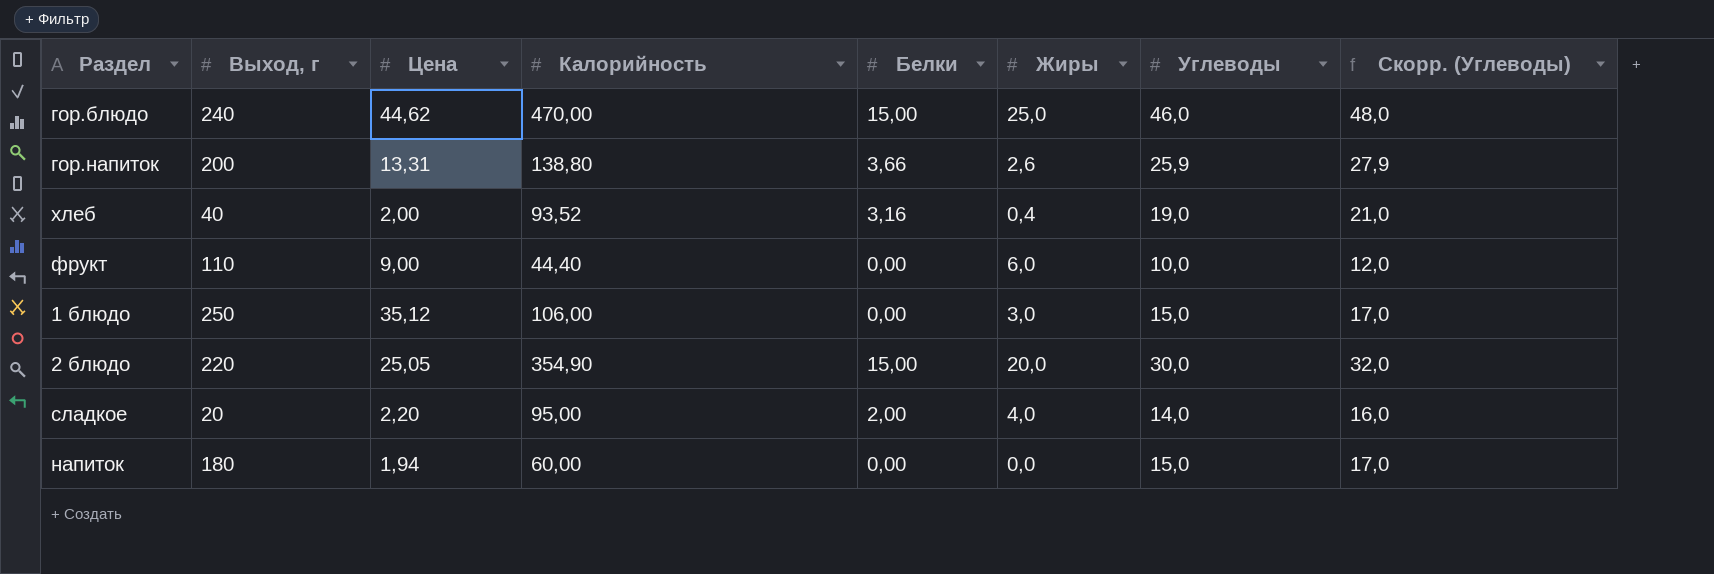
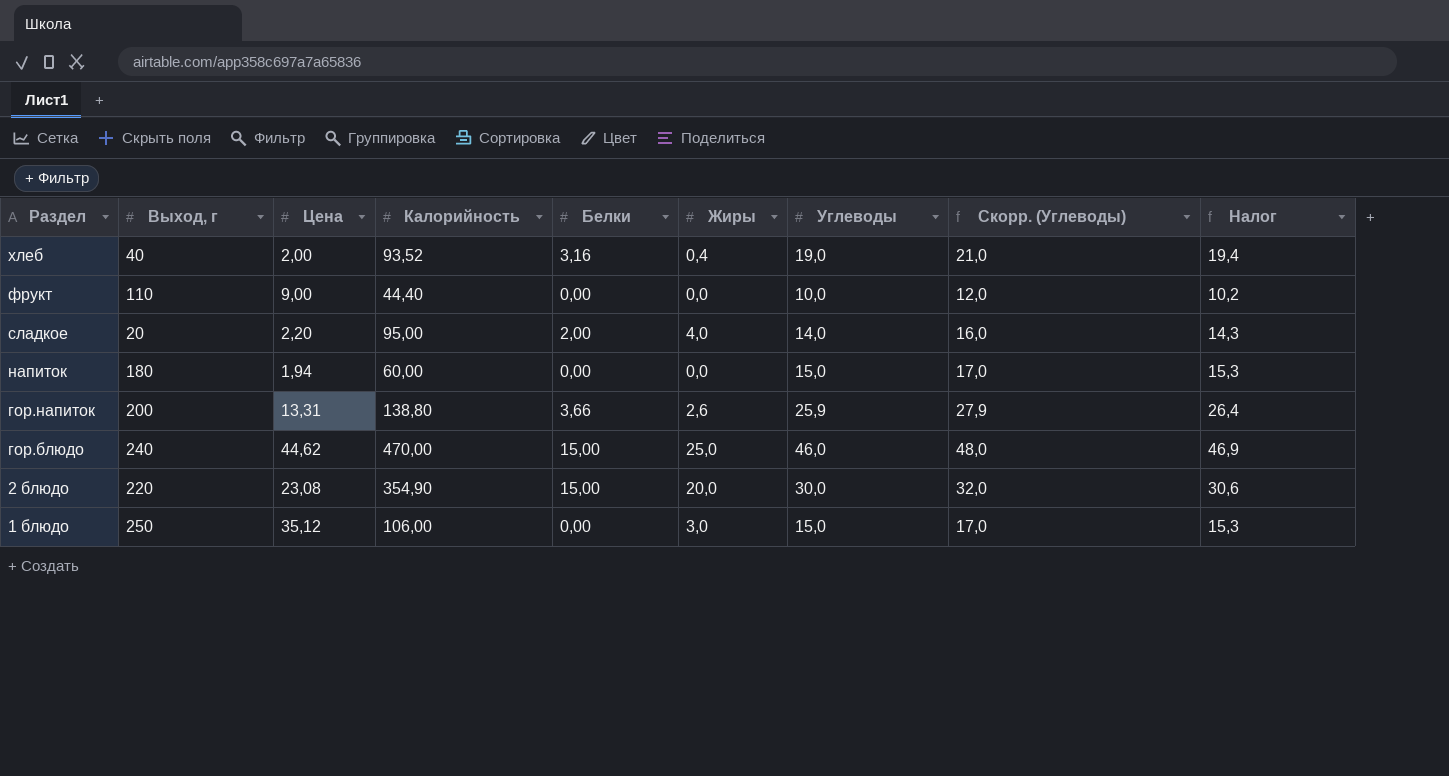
row order: none -> Раздел descending
column Налог | formula: none -> [Углеводы] * 1,02
фрукт | Жиры: 6,0 -> 0,0
2 блюдо | Цена: 25,05 -> 23,08

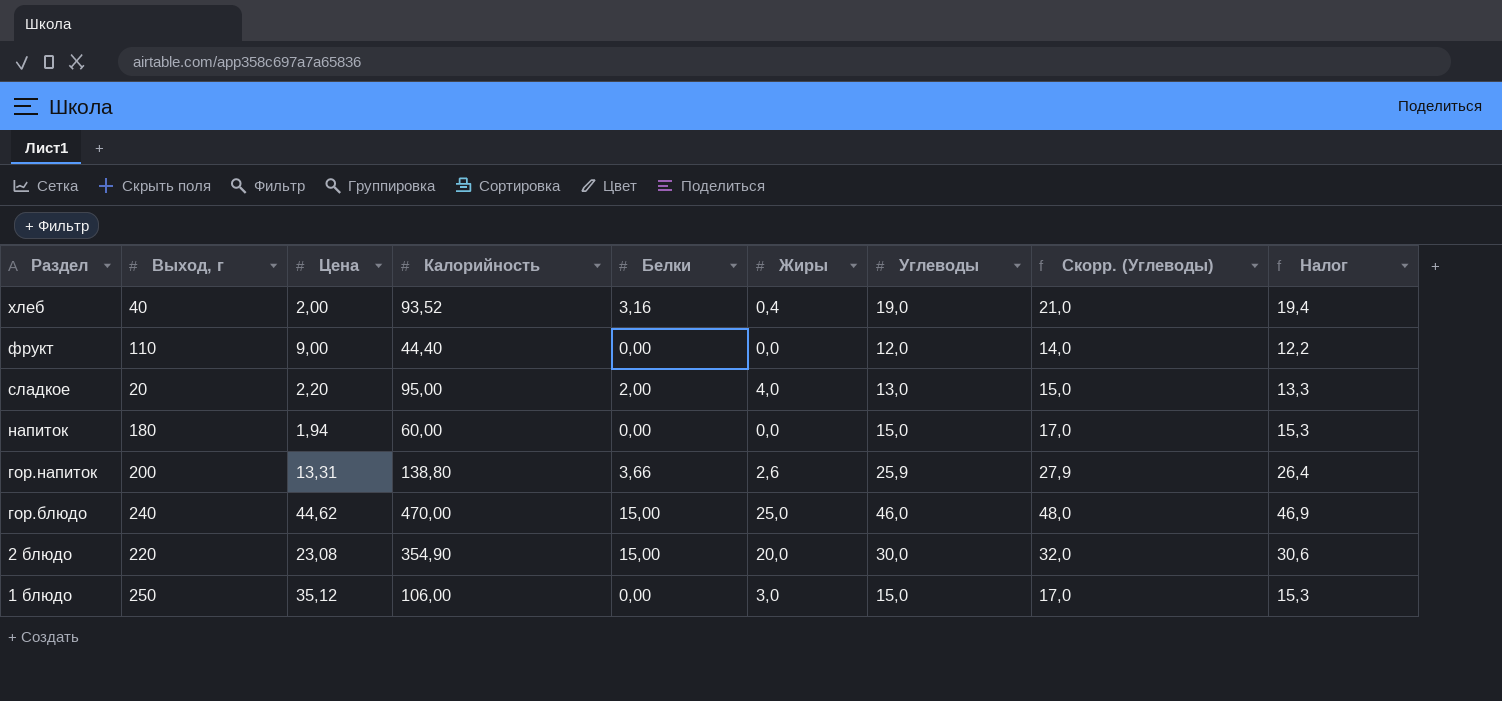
фрукт | Углеводы: 10,0 -> 12,0
фрукт | Скорр. (Углеводы): 12,0 -> 14,0
фрукт | Налог: 10,2 -> 12,2
сладкое | Углеводы: 14,0 -> 13,0
сладкое | Скорр. (Углеводы): 16,0 -> 15,0
сладкое | Налог: 14,3 -> 13,3

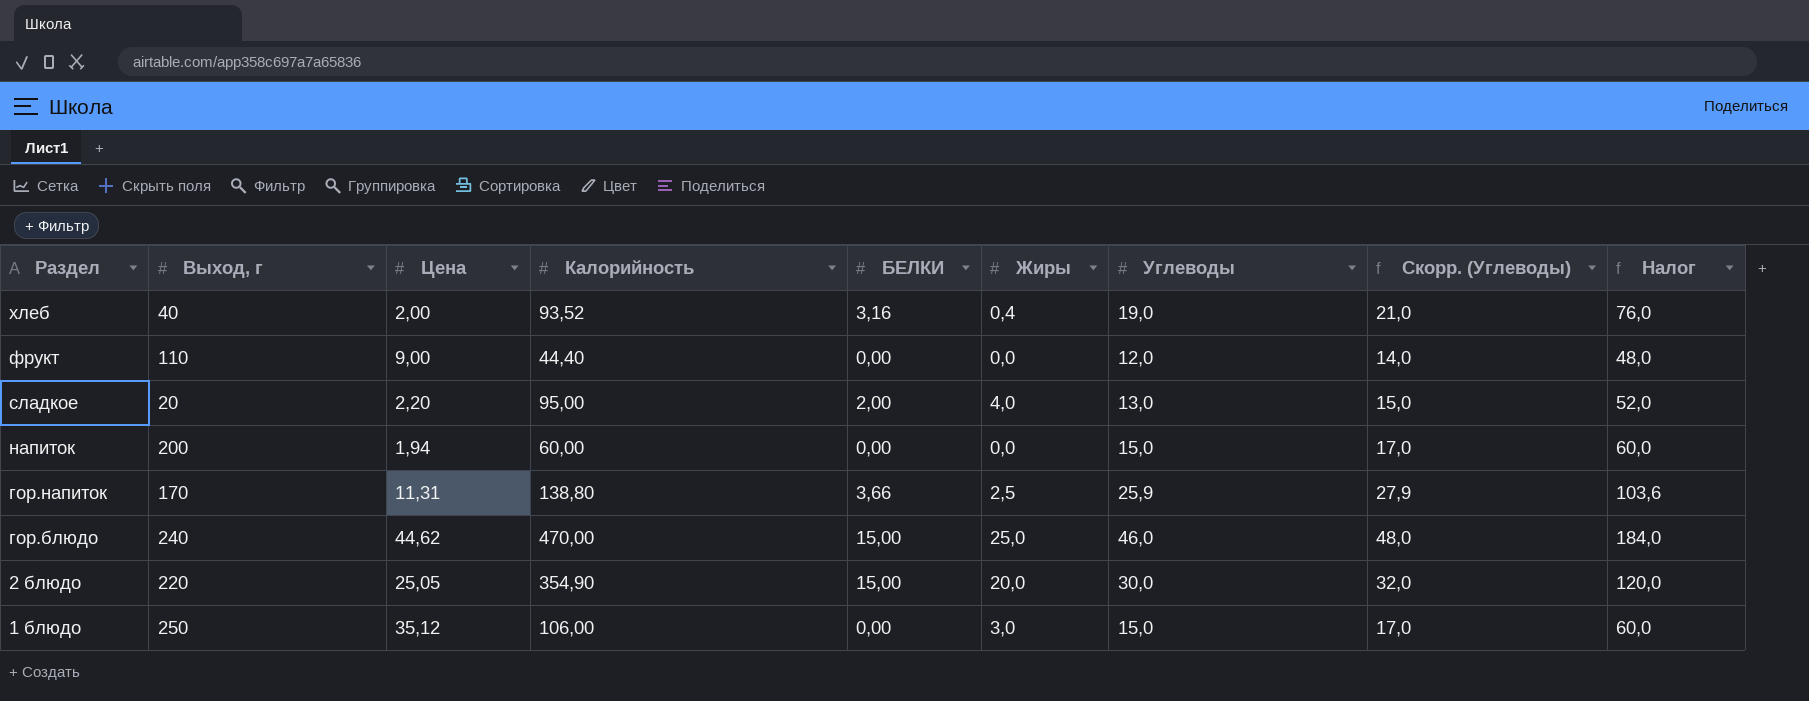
column name: Белки -> БЕЛКИ
column Налог | formula: [Углеводы] * 1,02 -> [Углеводы] * 4
напиток | Выход, г: 180 -> 200
гор.напиток | Выход, г: 200 -> 170
гор.напиток | Цена: 13,31 -> 11,31
гор.напиток | Жиры: 2,6 -> 2,5
2 блюдо | Цена: 23,08 -> 25,05

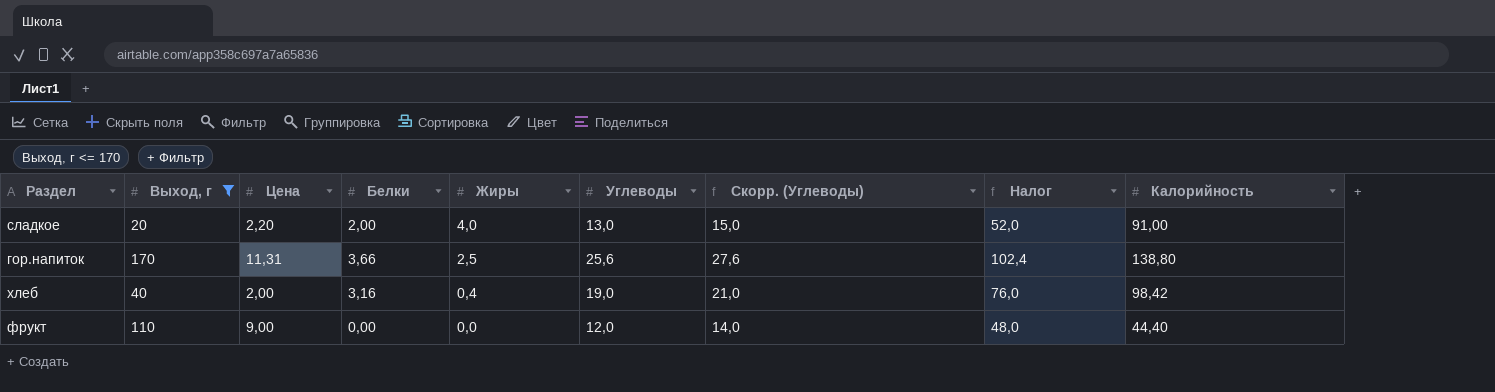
filter: none -> Выход, г <= 170
row order: Раздел descending -> Жиры descending
column name: БЕЛКИ -> Белки
column Калорийность | position: 4 -> 9
сладкое | Калорийность: 95,00 -> 91,00
гор.напиток | Углеводы: 25,9 -> 25,6
гор.напиток | Скорр. (Углеводы): 27,9 -> 27,6
гор.напиток | Налог: 103,6 -> 102,4
хлеб | Калорийность: 93,52 -> 98,42

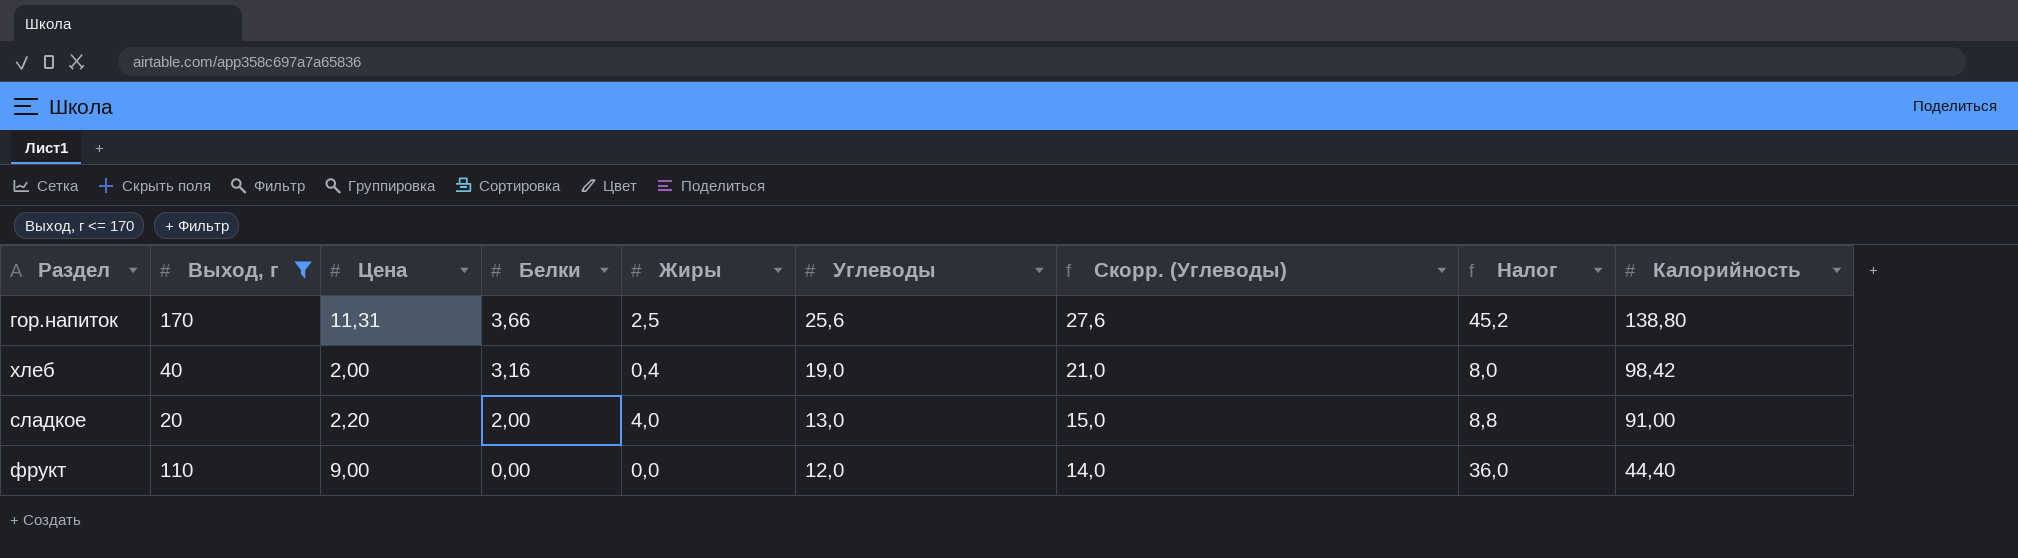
row order: Жиры descending -> Белки descending
column Налог | formula: [Углеводы] * 4 -> [Цена] * 4

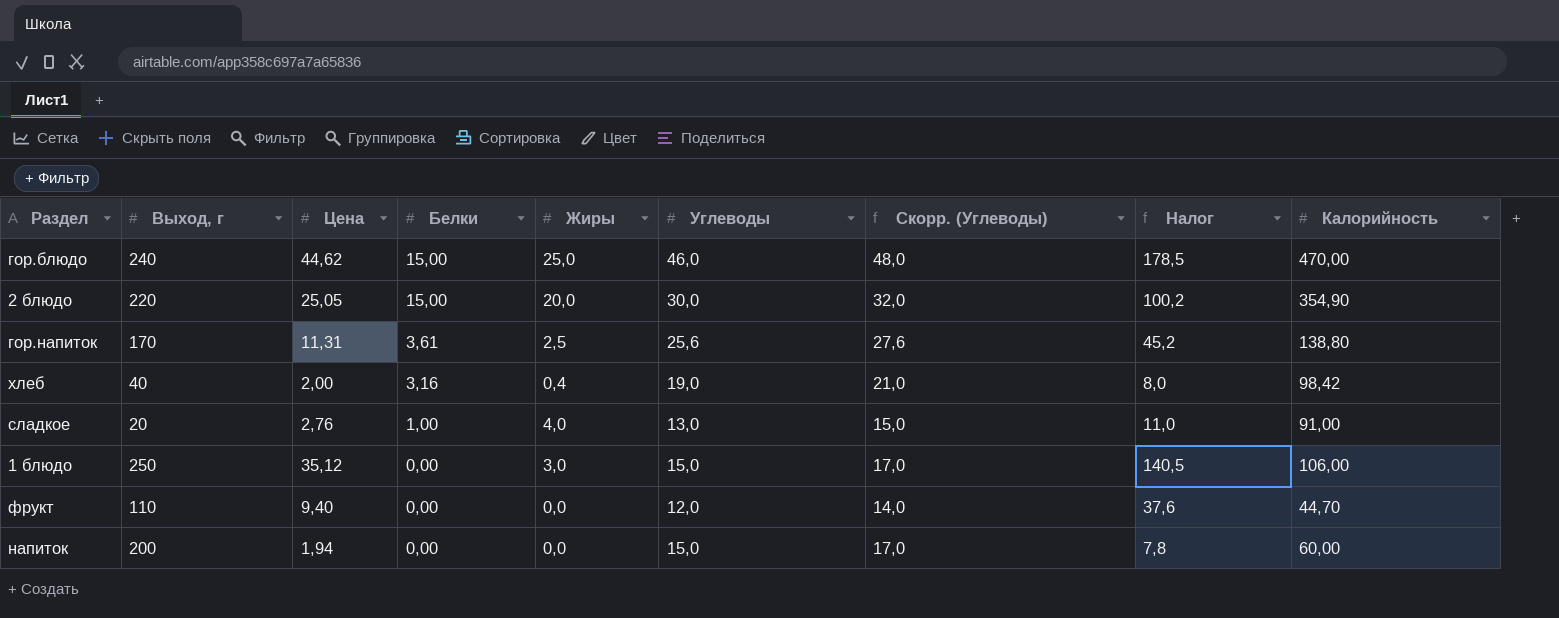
filter: Выход, г <= 170 -> none
гор.напиток | Белки: 3,66 -> 3,61
сладкое | Цена: 2,20 -> 2,76
сладкое | Белки: 2,00 -> 1,00
сладкое | Налог: 8,8 -> 11,0
фрукт | Цена: 9,00 -> 9,40
фрукт | Налог: 36,0 -> 37,6
фрукт | Калорийность: 44,40 -> 44,70

